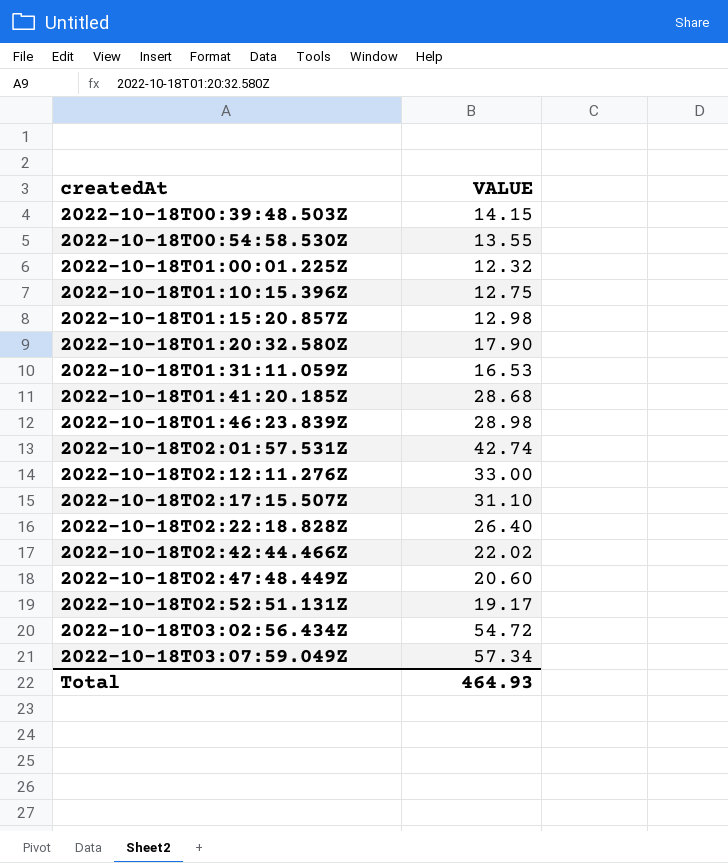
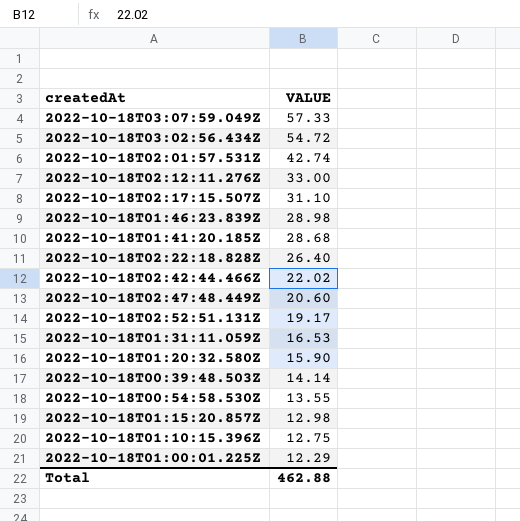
row order: createdAt ascending -> VALUE descending
2022-10-18T03:07:59.049Z | VALUE: 57.34 -> 57.33
2022-10-18T01:20:32.580Z | VALUE: 17.90 -> 15.90
2022-10-18T00:39:48.503Z | VALUE: 14.15 -> 14.14
2022-10-18T01:00:01.225Z | VALUE: 12.32 -> 12.29
Total | VALUE: 464.93 -> 462.88

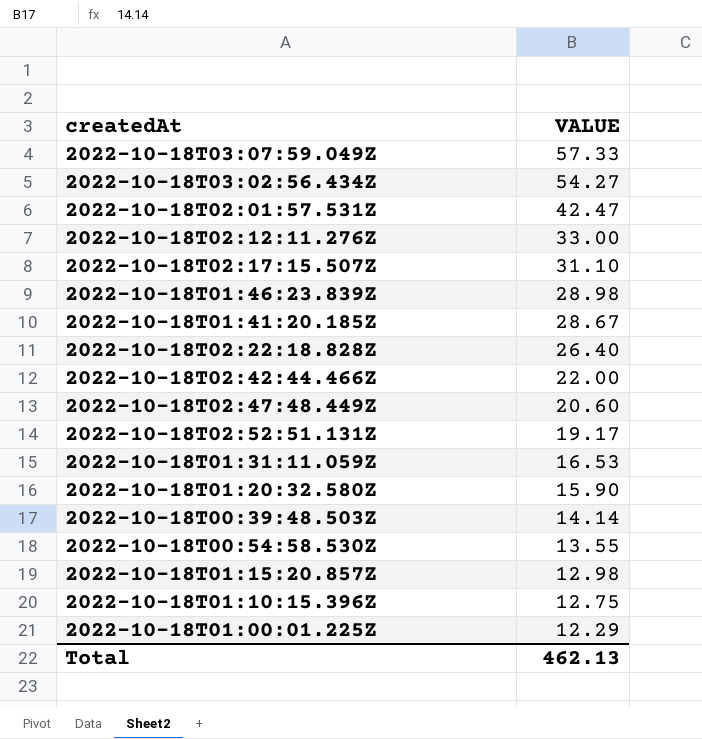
2022-10-18T03:02:56.434Z | VALUE: 54.72 -> 54.27
2022-10-18T02:01:57.531Z | VALUE: 42.74 -> 42.47
2022-10-18T01:41:20.185Z | VALUE: 28.68 -> 28.67
2022-10-18T02:42:44.466Z | VALUE: 22.02 -> 22.00
Total | VALUE: 462.88 -> 462.13

